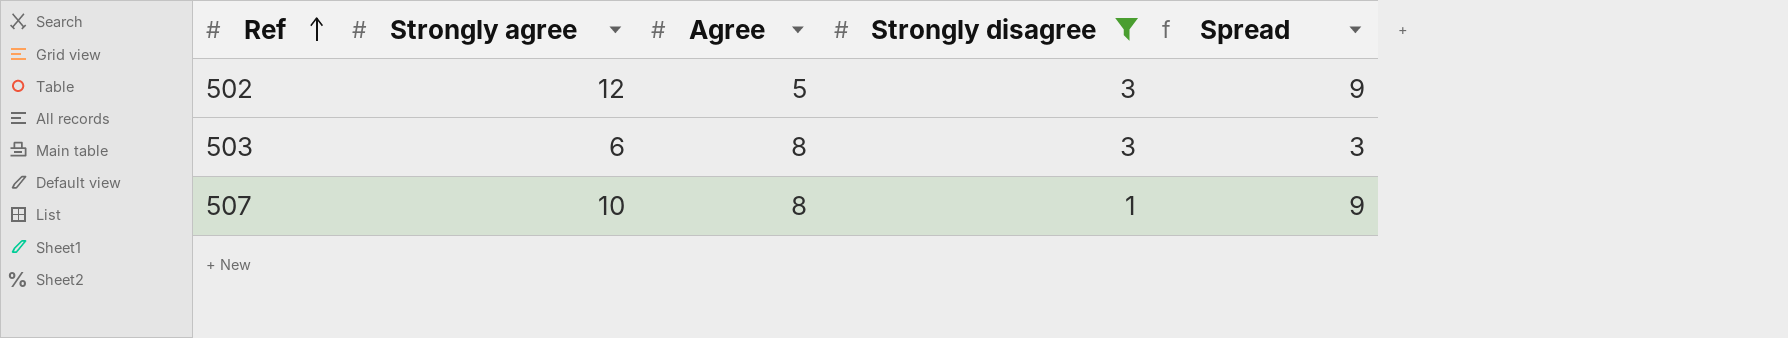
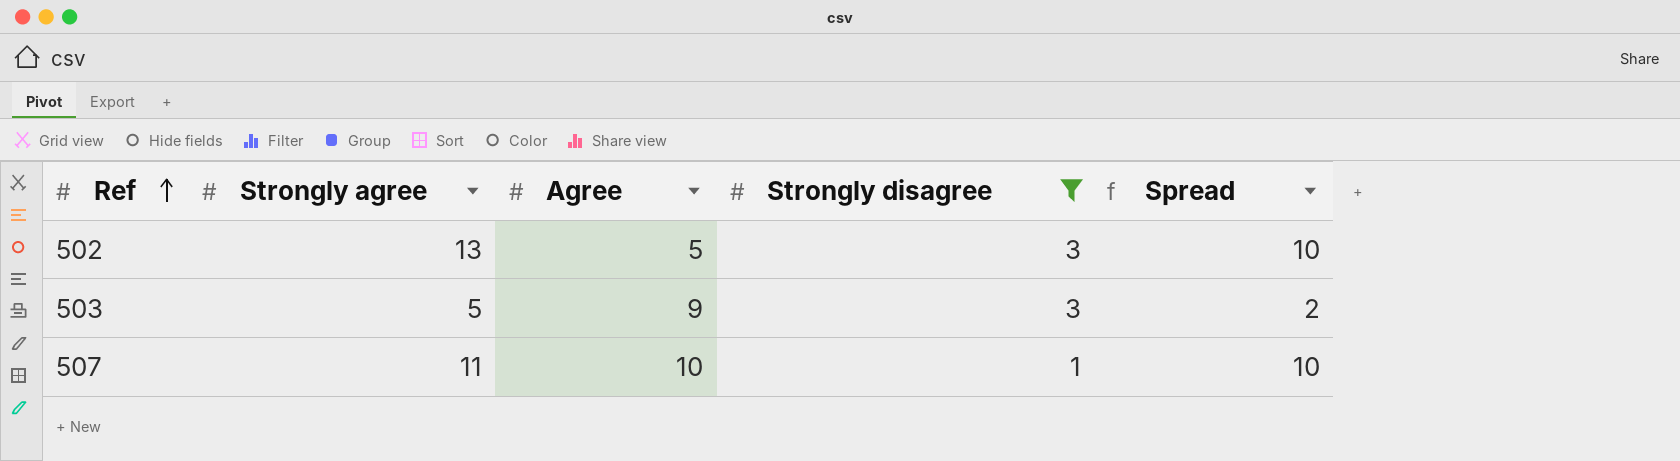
502 | Strongly agree: 12 -> 13
502 | Spread: 9 -> 10
503 | Strongly agree: 6 -> 5
503 | Agree: 8 -> 9
503 | Spread: 3 -> 2
507 | Strongly agree: 10 -> 11
507 | Agree: 8 -> 10
507 | Spread: 9 -> 10

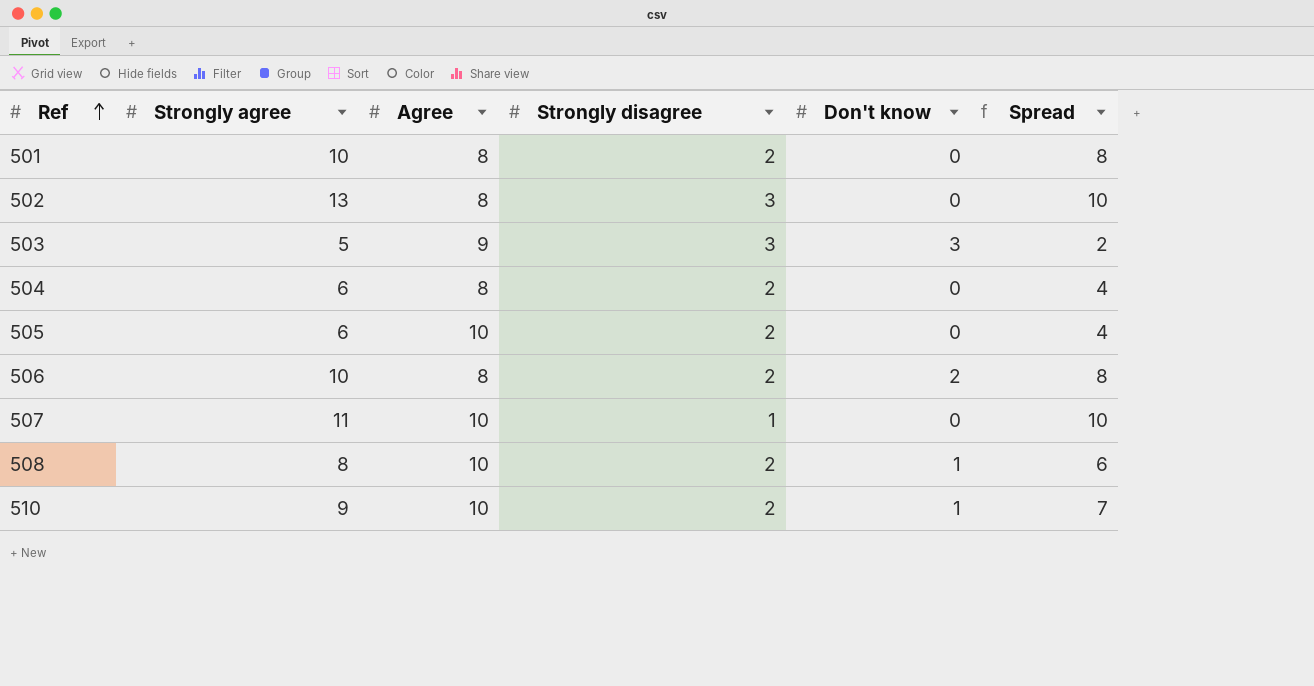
filter: Strongly disagree != 2 -> none
column Don't know | position: none -> 5
502 | Agree: 5 -> 8

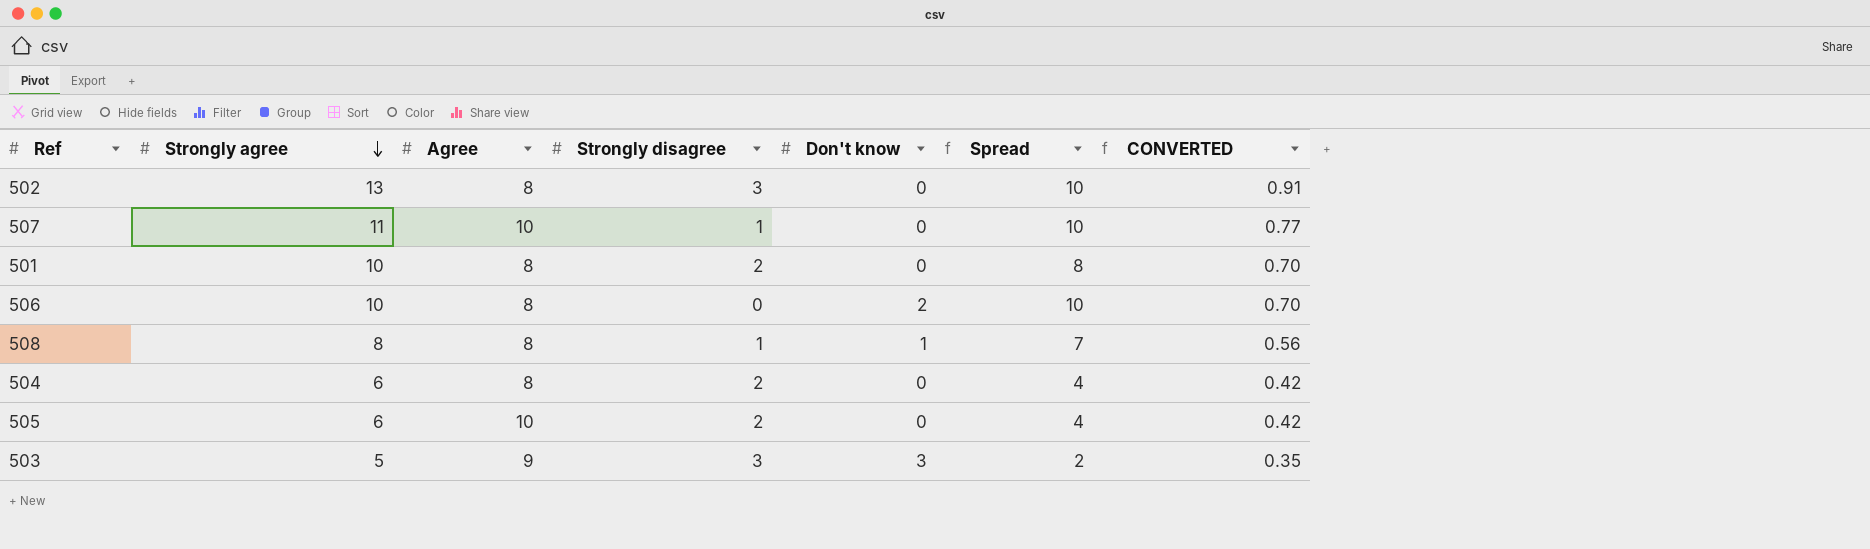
row order: Ref ascending -> Strongly agree descending
column CONVERTED | formula: none -> [Strongly agree] * 0.07
row 510: 9 | 10 | 2 | 1 | 7 -> none
506 | Strongly disagree: 2 -> 0
506 | Spread: 8 -> 10
508 | Agree: 10 -> 8
508 | Strongly disagree: 2 -> 1
508 | Spread: 6 -> 7

